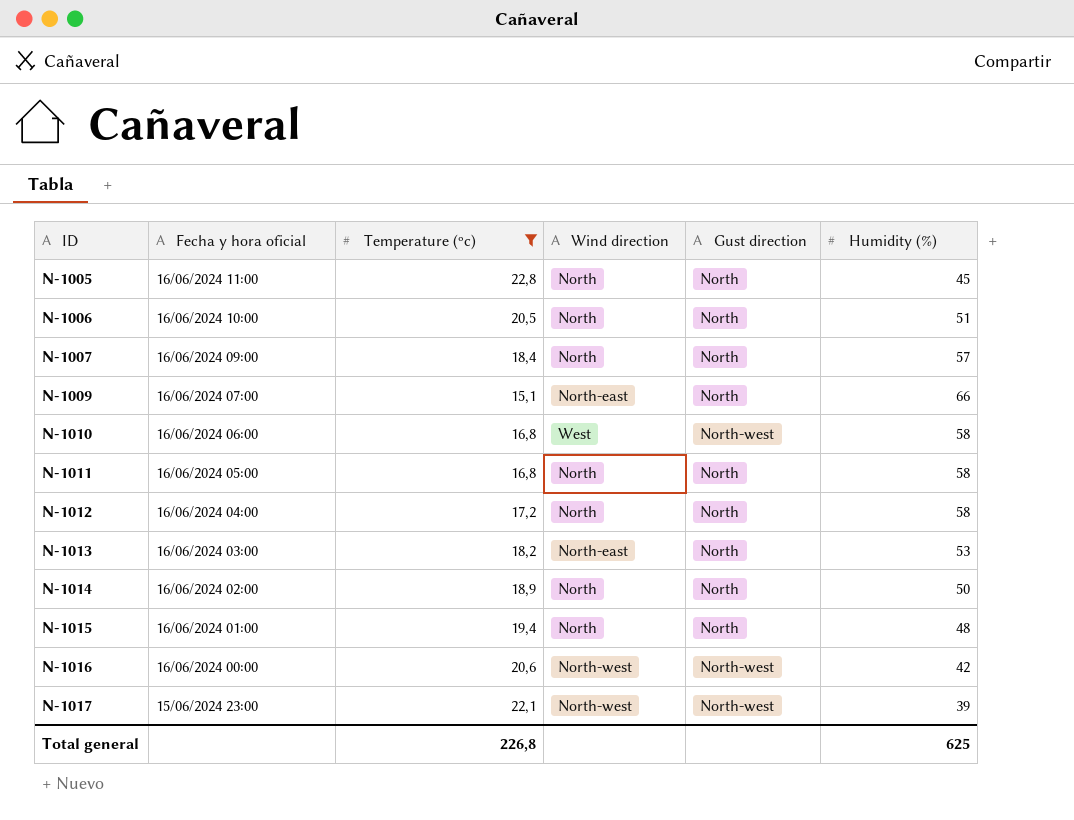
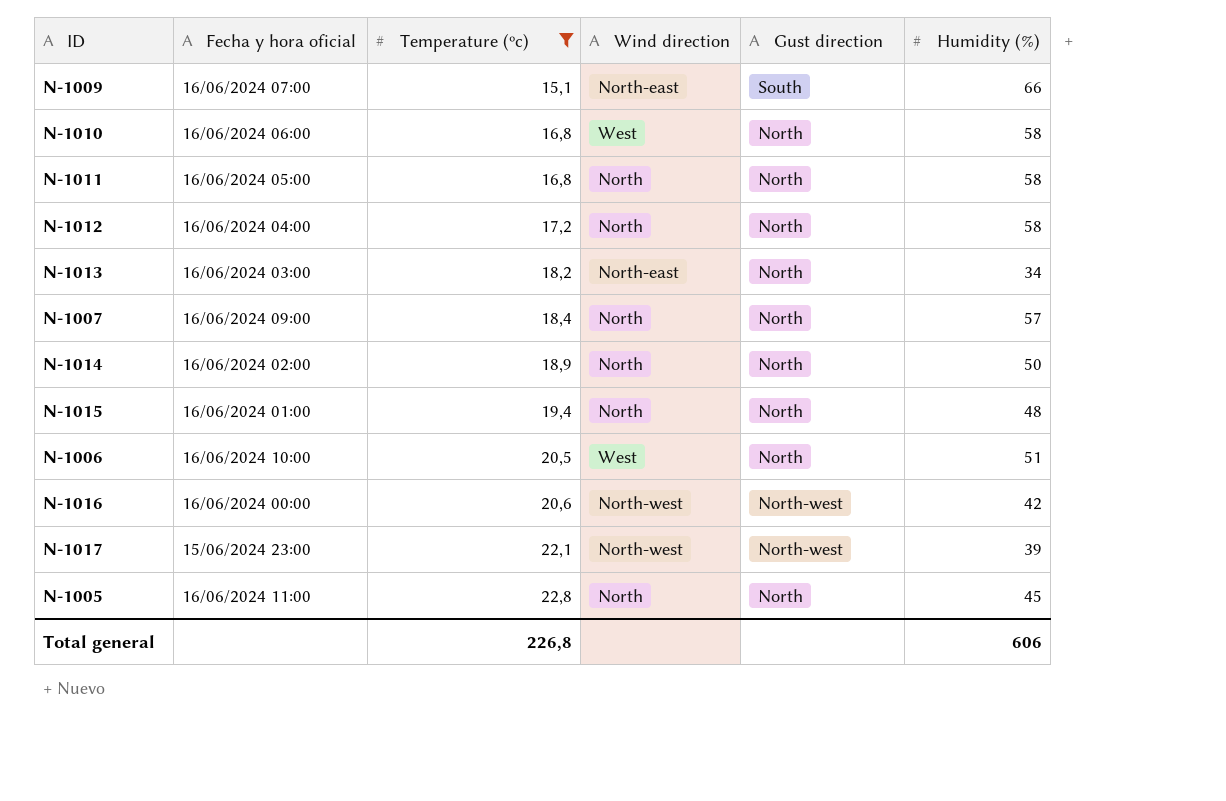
row order: ID ascending -> Temperature (ºc) ascending
N-1009 | Gust direction: North -> South
N-1010 | Gust direction: North-west -> North
N-1013 | Humidity (%): 53 -> 34
N-1006 | Wind direction: North -> West
Total general | Humidity (%): 625 -> 606

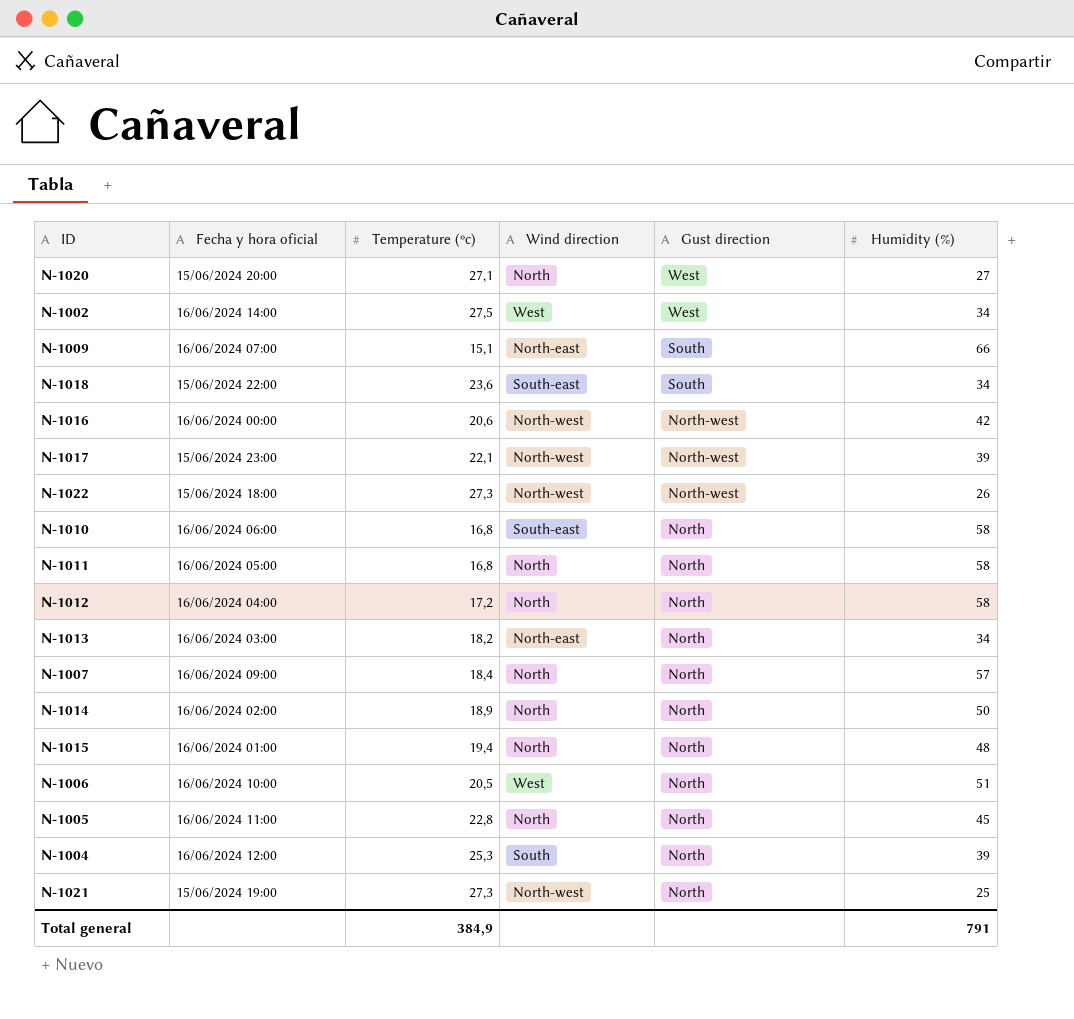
filter: Temperature (ºc) <= 22,8 -> none
row order: Temperature (ºc) ascending -> Gust direction descending
N-1010 | Wind direction: West -> South-east
Total general | Temperature (ºc): 226,8 -> 384,9
Total general | Humidity (%): 606 -> 791

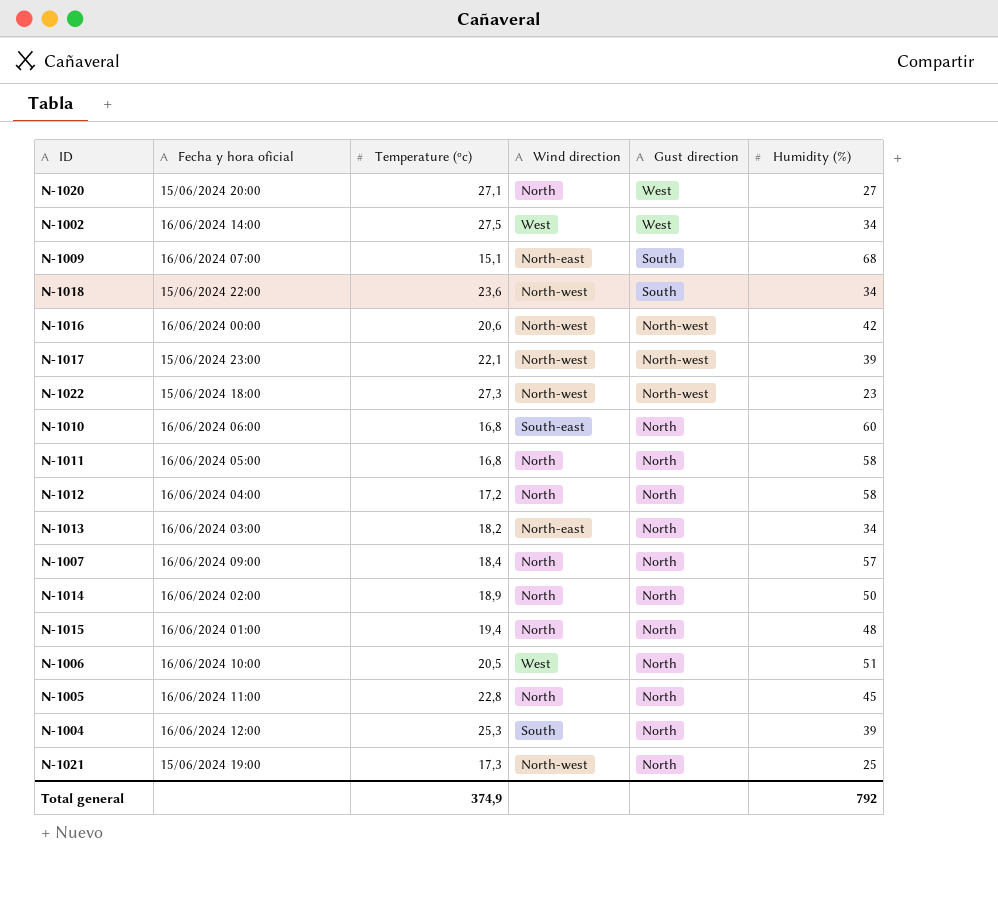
N-1009 | Humidity (%): 66 -> 68
N-1018 | Wind direction: South-east -> North-west
N-1022 | Humidity (%): 26 -> 23
N-1010 | Humidity (%): 58 -> 60
N-1021 | Temperature (ºc): 27,3 -> 17,3
Total general | Temperature (ºc): 384,9 -> 374,9
Total general | Humidity (%): 791 -> 792

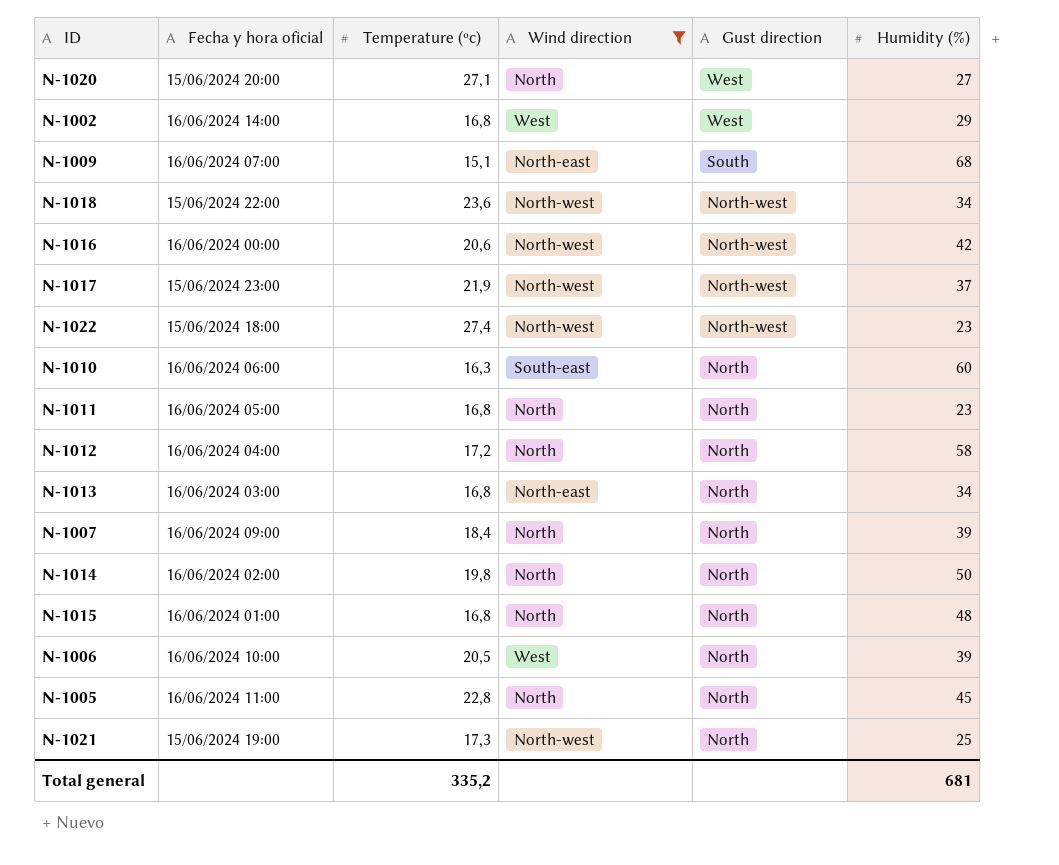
filter: none -> Wind direction != South
N-1002 | Temperature (ºc): 27,5 -> 16,8
N-1002 | Humidity (%): 34 -> 29
N-1018 | Gust direction: South -> North-west
N-1017 | Temperature (ºc): 22,1 -> 21,9
N-1017 | Humidity (%): 39 -> 37
N-1022 | Temperature (ºc): 27,3 -> 27,4
N-1010 | Temperature (ºc): 16,8 -> 16,3
N-1011 | Humidity (%): 58 -> 23
N-1013 | Temperature (ºc): 18,2 -> 16,8
N-1007 | Humidity (%): 57 -> 39
N-1014 | Temperature (ºc): 18,9 -> 19,8
N-1015 | Temperature (ºc): 19,4 -> 16,8
N-1006 | Humidity (%): 51 -> 39
Total general | Temperature (ºc): 374,9 -> 335,2
Total general | Humidity (%): 792 -> 681

